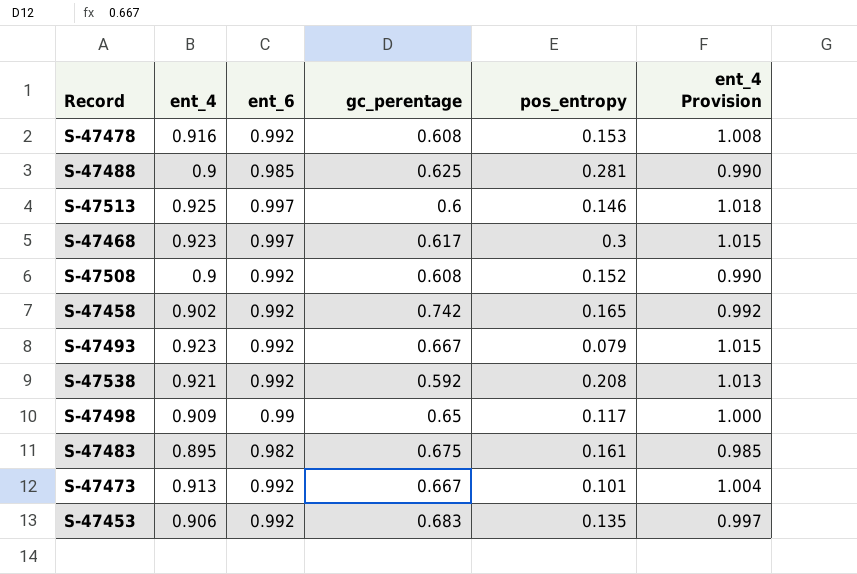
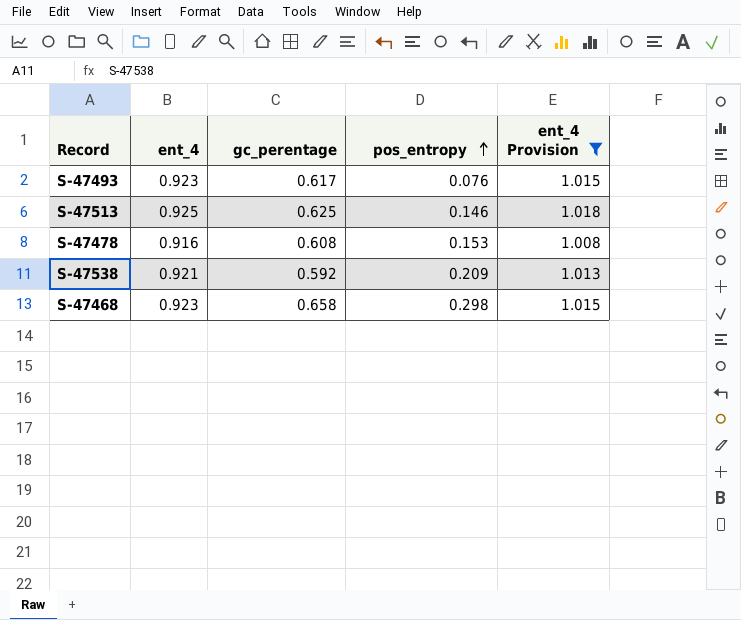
filter: none -> ent_4 Provision >= 1.008
row order: none -> pos_entropy ascending
column ent_6 | position: 3 -> none
S-47493 | gc_perentage: 0.667 -> 0.617
S-47493 | pos_entropy: 0.079 -> 0.076
S-47513 | gc_perentage: 0.6 -> 0.625
S-47538 | pos_entropy: 0.208 -> 0.209
S-47468 | gc_perentage: 0.617 -> 0.658
S-47468 | pos_entropy: 0.3 -> 0.298

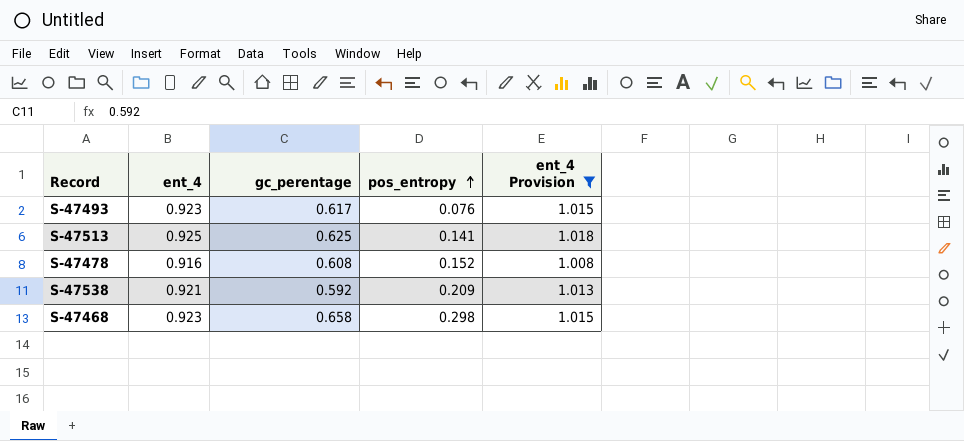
S-47513 | pos_entropy: 0.146 -> 0.141
S-47478 | pos_entropy: 0.153 -> 0.152

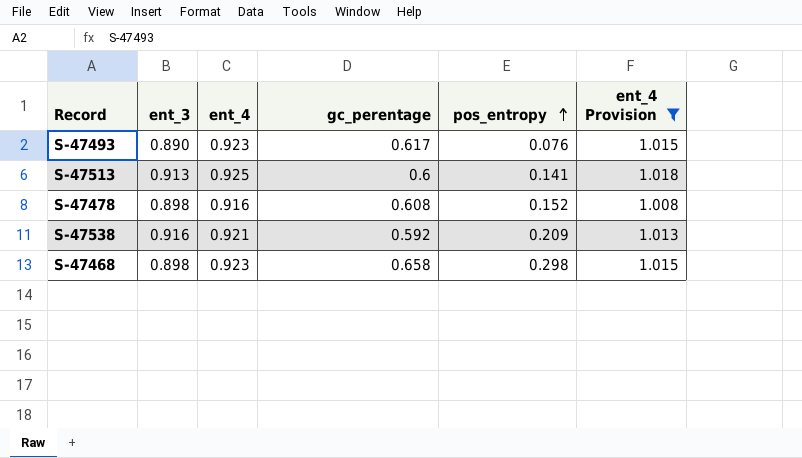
column ent_3 | position: none -> 2
S-47513 | gc_perentage: 0.625 -> 0.6

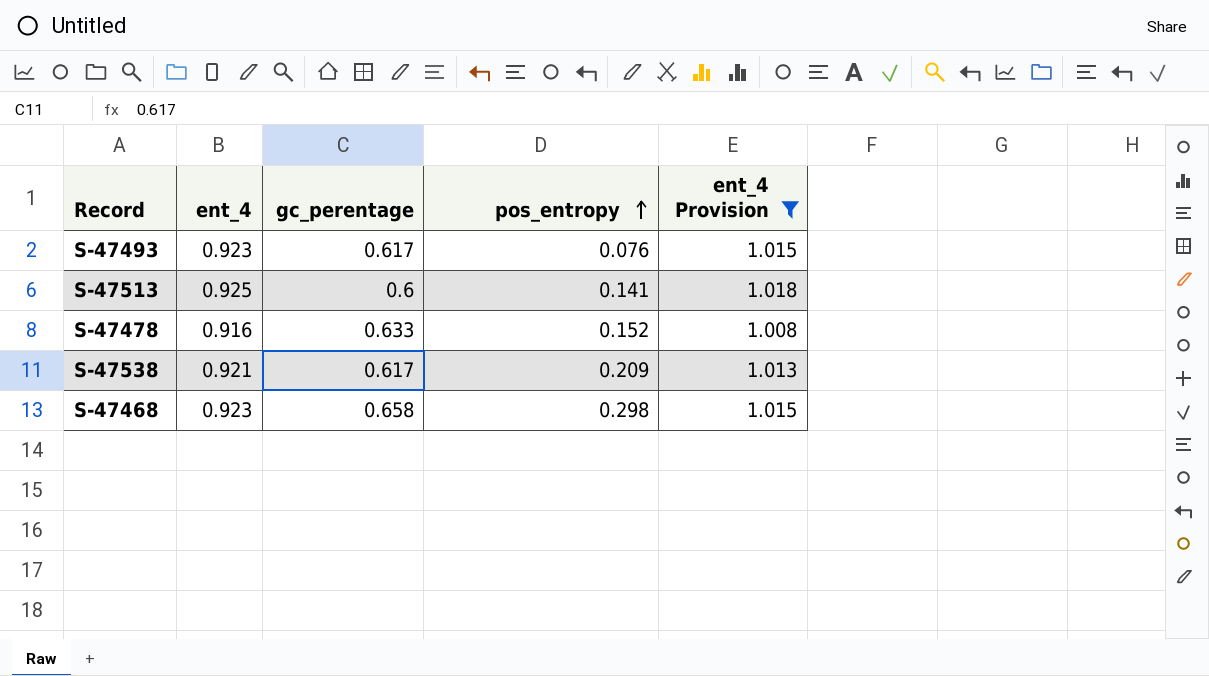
column ent_3 | position: 2 -> none
S-47478 | gc_perentage: 0.608 -> 0.633
S-47538 | gc_perentage: 0.592 -> 0.617

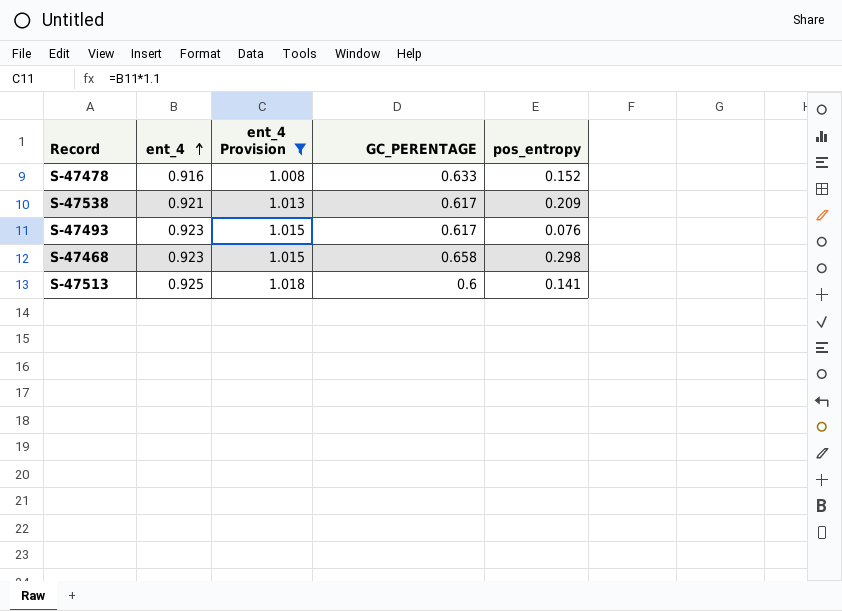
row order: pos_entropy ascending -> ent_4 ascending
column ent_4 Provision | position: 5 -> 3
column name: gc_perentage -> GC_PERENTAGE

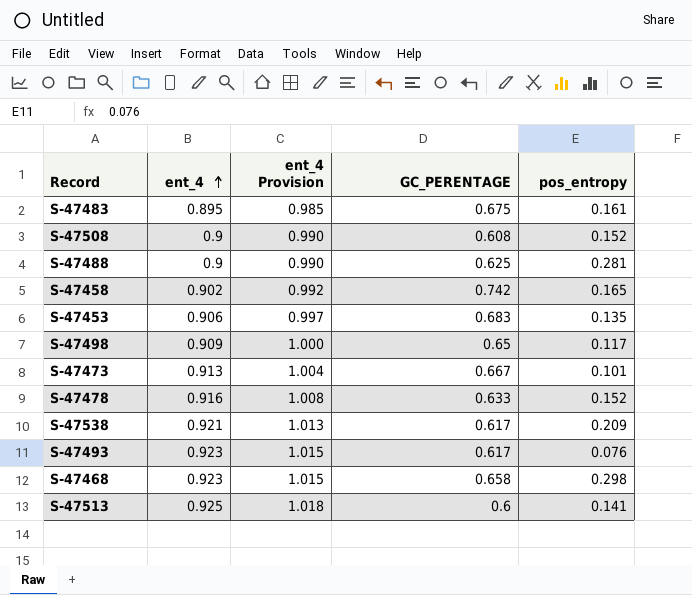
filter: ent_4 Provision >= 1.008 -> none

